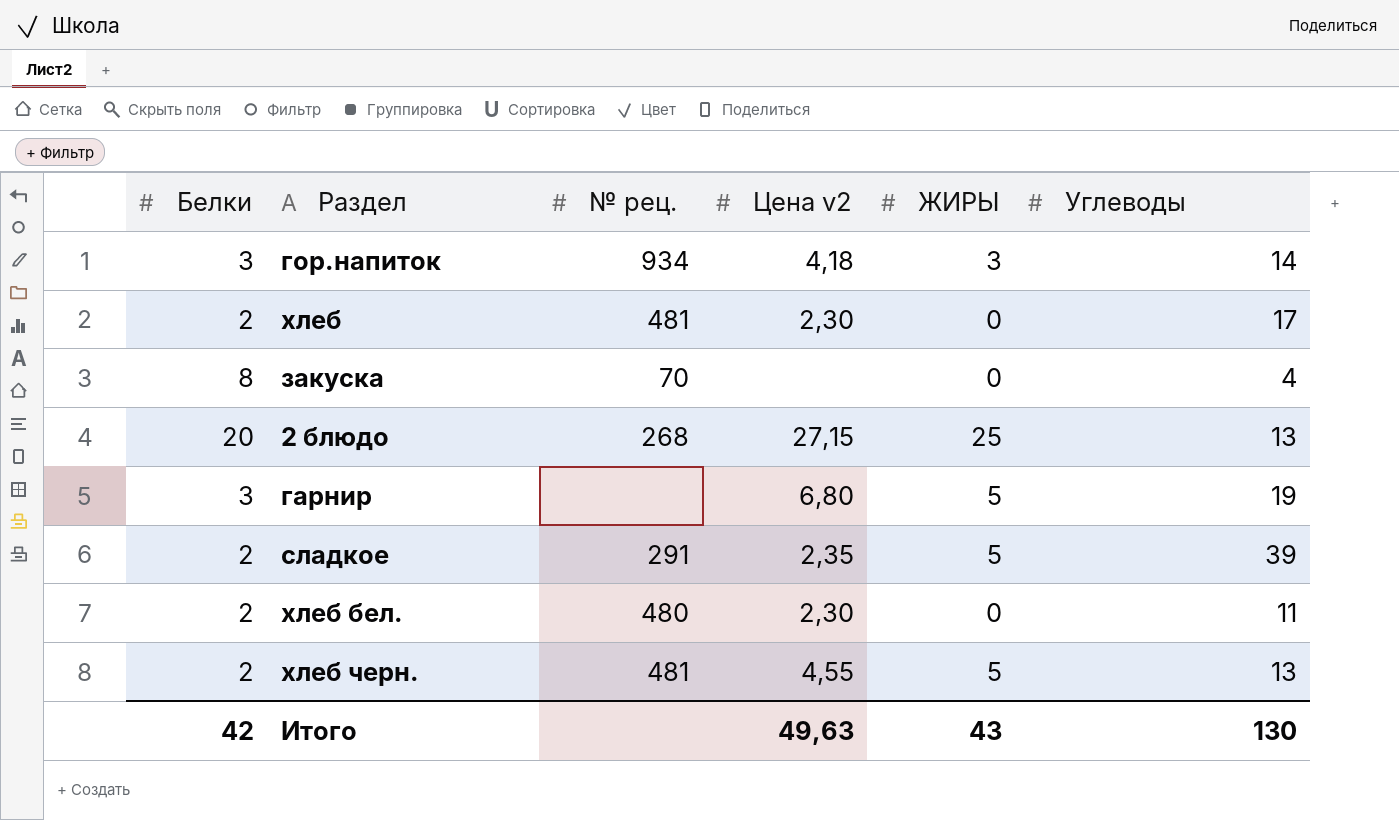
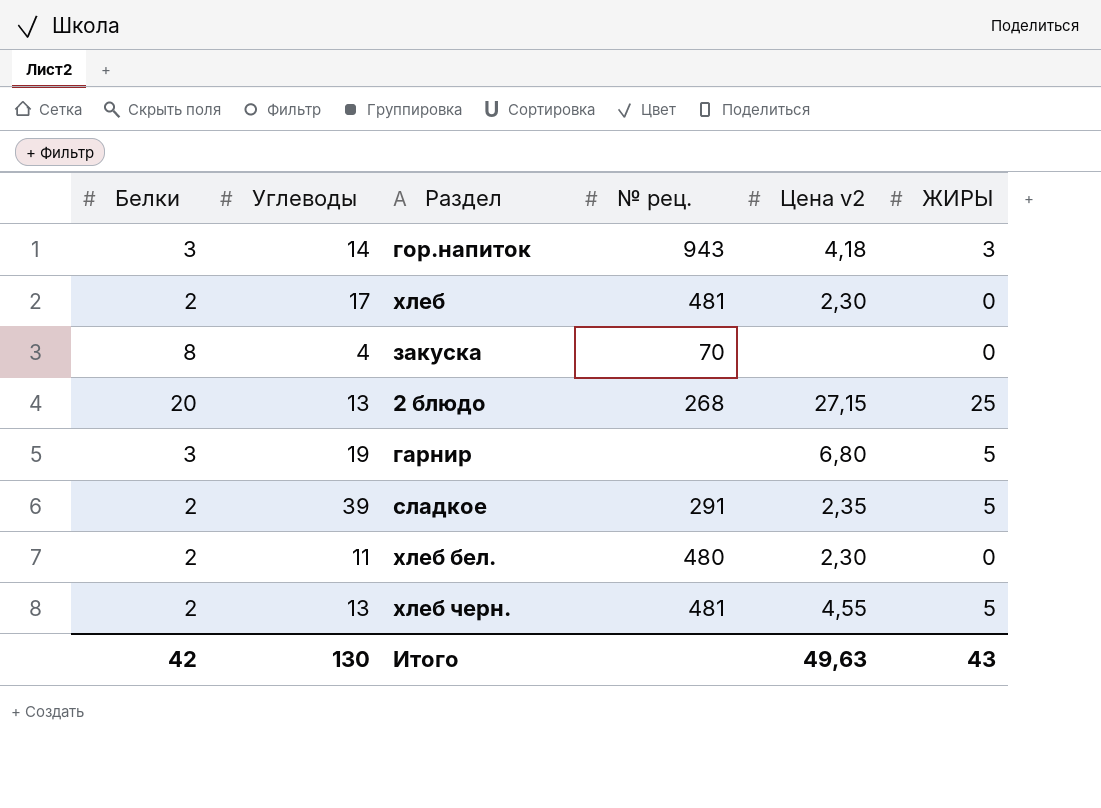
column Углеводы | position: 6 -> 2
гор.напиток | № рец.: 934 -> 943

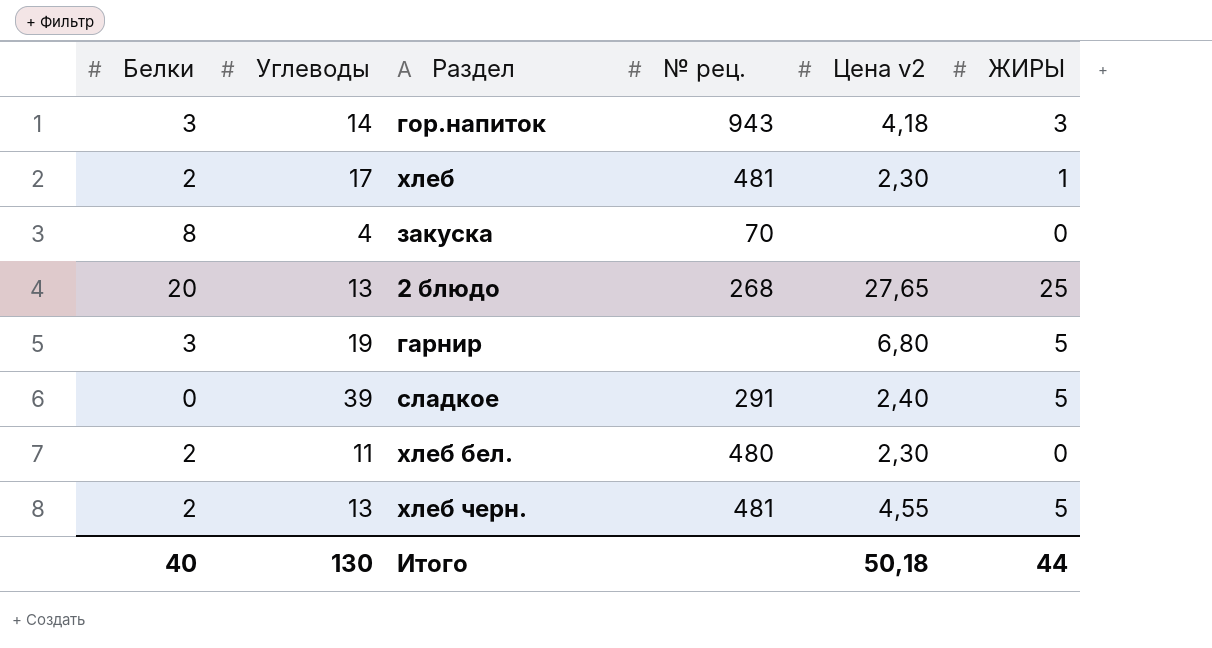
хлеб | ЖИРЫ: 0 -> 1
2 блюдо | Цена v2: 27,15 -> 27,65
сладкое | Белки: 2 -> 0
сладкое | Цена v2: 2,35 -> 2,40
Итого | Белки: 42 -> 40
Итого | Цена v2: 49,63 -> 50,18
Итого | ЖИРЫ: 43 -> 44

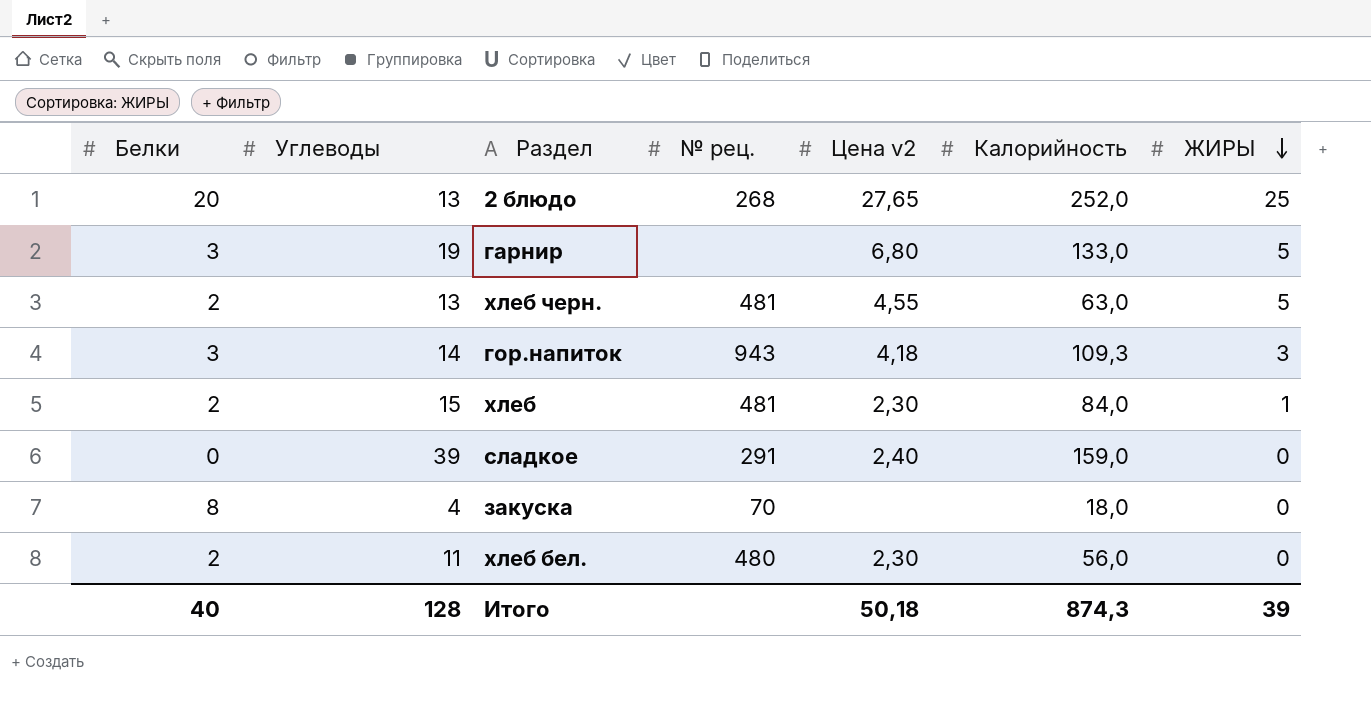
row order: none -> ЖИРЫ descending
column Калорийность | position: none -> 6
хлеб | Углеводы: 17 -> 15
сладкое | ЖИРЫ: 5 -> 0
Итого | Углеводы: 130 -> 128
Итого | ЖИРЫ: 44 -> 39

